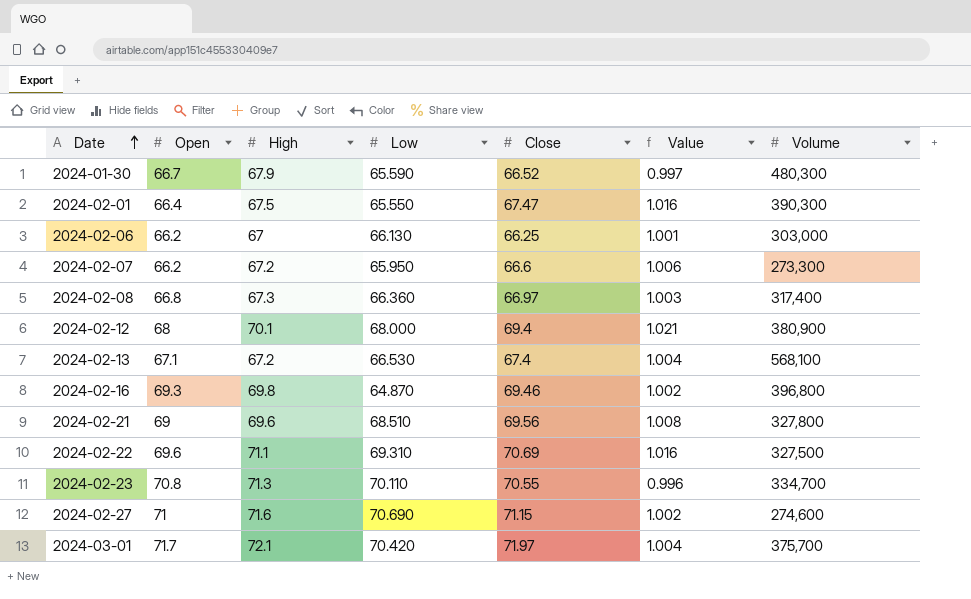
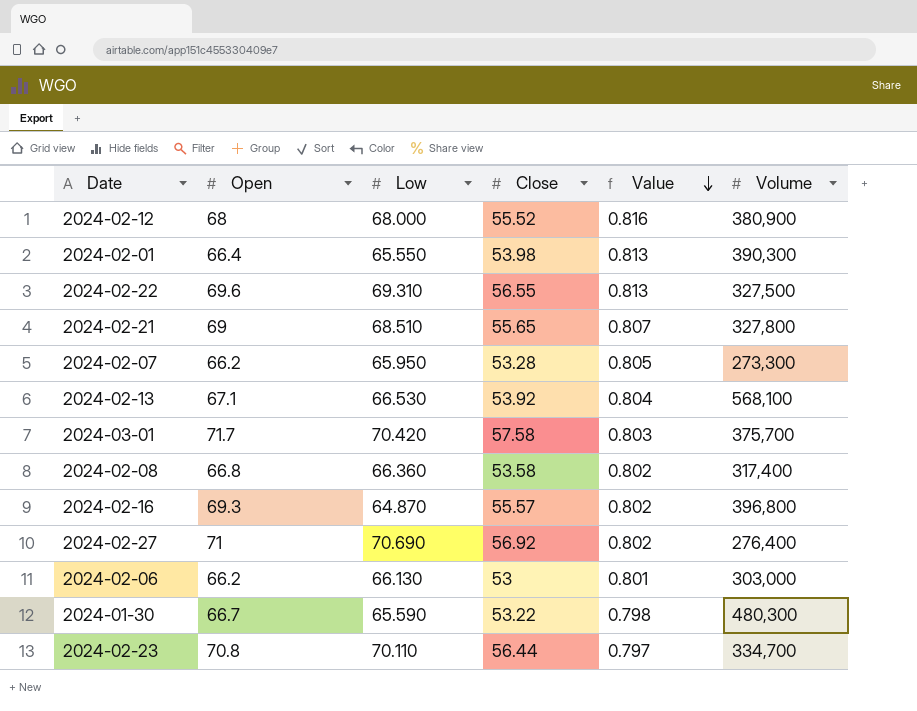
row order: Date ascending -> Value descending
column High | position: 3 -> none
2024-02-12 | Close: 69.4 -> 55.52
2024-02-12 | Value: 1.021 -> 0.816
2024-02-01 | Close: 67.47 -> 53.98
2024-02-01 | Value: 1.016 -> 0.813
2024-02-22 | Close: 70.69 -> 56.55
2024-02-22 | Value: 1.016 -> 0.813
2024-02-21 | Close: 69.56 -> 55.65
2024-02-21 | Value: 1.008 -> 0.807
2024-02-07 | Close: 66.6 -> 53.28
2024-02-07 | Value: 1.006 -> 0.805
2024-02-13 | Close: 67.4 -> 53.92
2024-02-13 | Value: 1.004 -> 0.804
2024-03-01 | Close: 71.97 -> 57.58
2024-03-01 | Value: 1.004 -> 0.803
2024-02-08 | Close: 66.97 -> 53.58
2024-02-08 | Value: 1.003 -> 0.802
2024-02-16 | Close: 69.46 -> 55.57
2024-02-16 | Value: 1.002 -> 0.802
2024-02-27 | Close: 71.15 -> 56.92
2024-02-27 | Value: 1.002 -> 0.802
2024-02-27 | Volume: 274,600 -> 276,400
2024-02-06 | Close: 66.25 -> 53
2024-02-06 | Value: 1.001 -> 0.801
2024-01-30 | Close: 66.52 -> 53.22
2024-01-30 | Value: 0.997 -> 0.798
2024-02-23 | Close: 70.55 -> 56.44
2024-02-23 | Value: 0.996 -> 0.797

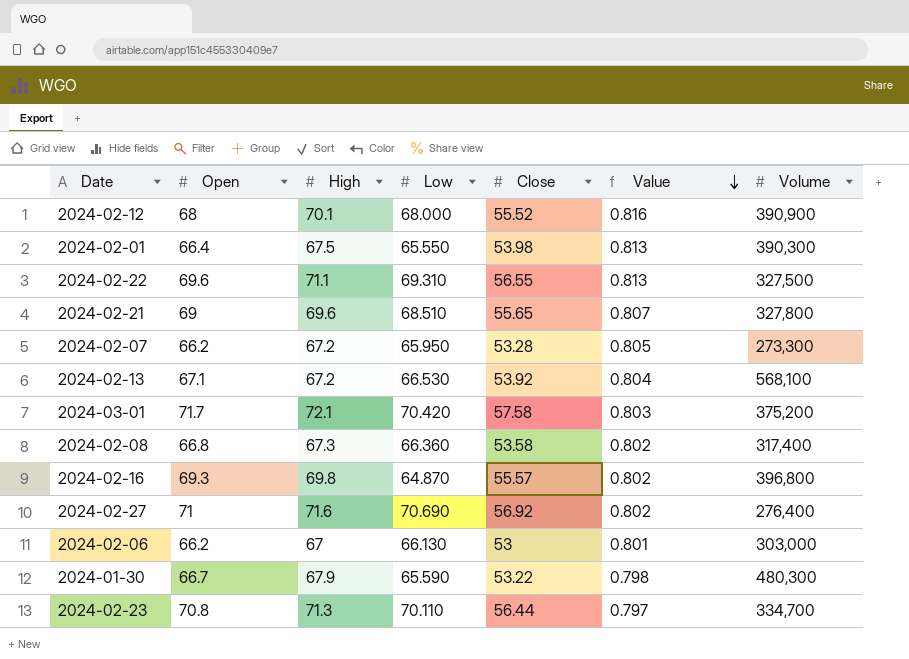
column High | position: none -> 3
2024-02-12 | Volume: 380,900 -> 390,900
2024-03-01 | Volume: 375,700 -> 375,200

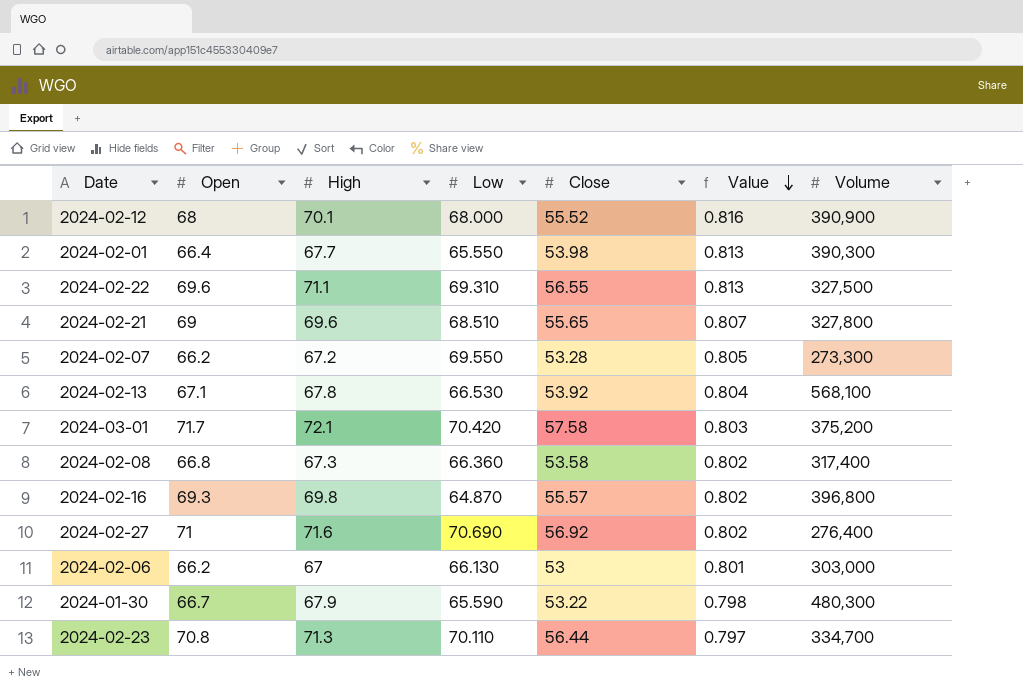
2024-02-01 | High: 67.5 -> 67.7
2024-02-07 | Low: 65.950 -> 69.550
2024-02-13 | High: 67.2 -> 67.8

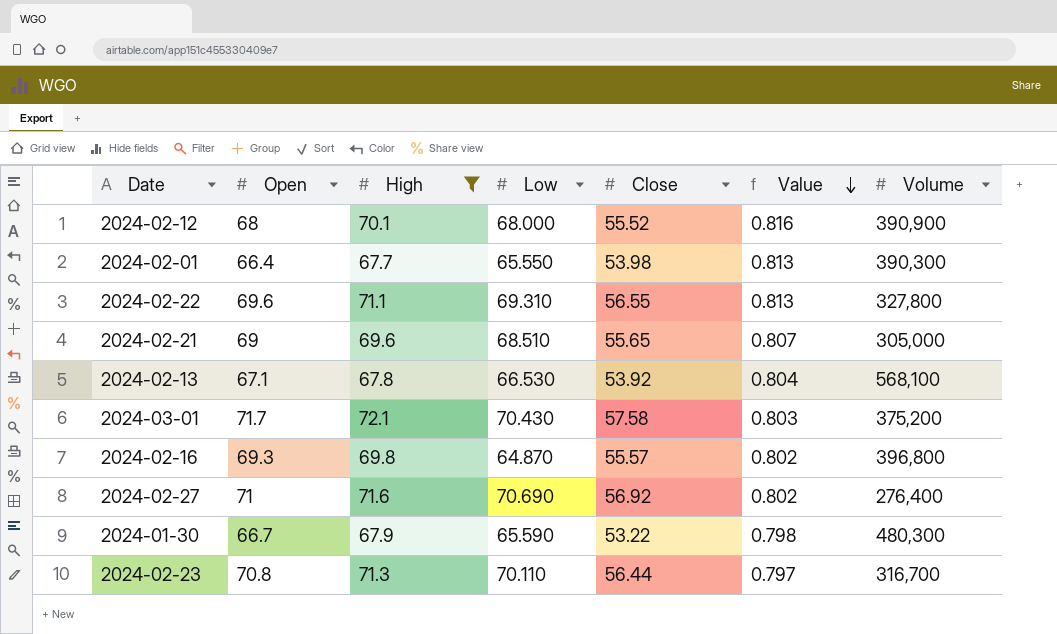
filter: none -> High >= 67.7
2024-02-22 | Volume: 327,500 -> 327,800
2024-02-21 | Volume: 327,800 -> 305,000
2024-03-01 | Low: 70.420 -> 70.430
2024-02-23 | Volume: 334,700 -> 316,700

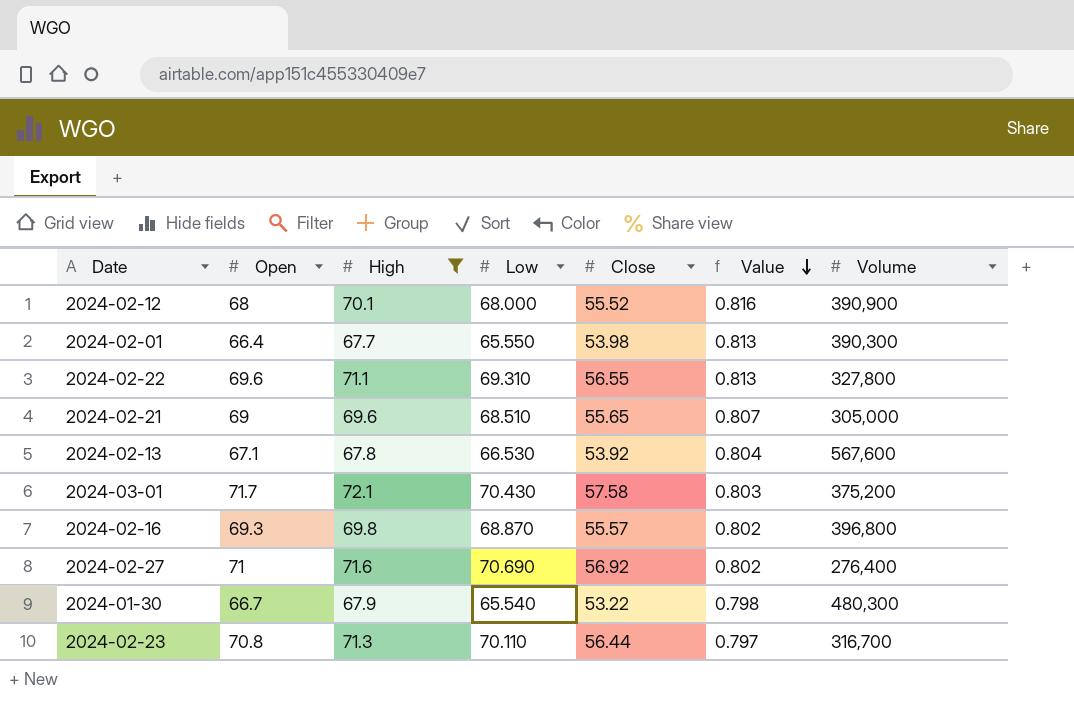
2024-02-13 | Volume: 568,100 -> 567,600
2024-02-16 | Low: 64.870 -> 68.870
2024-01-30 | Low: 65.590 -> 65.540

